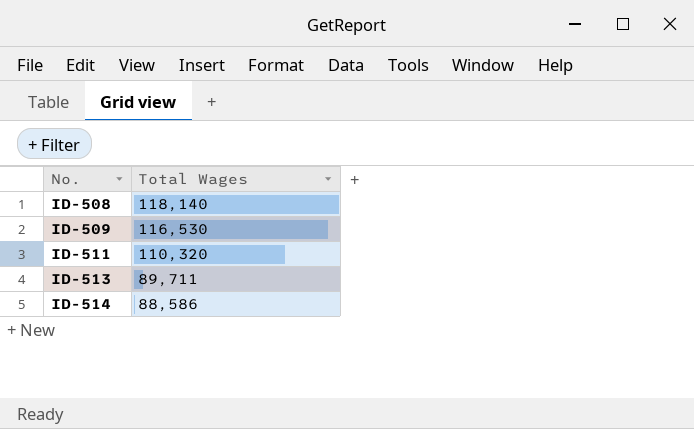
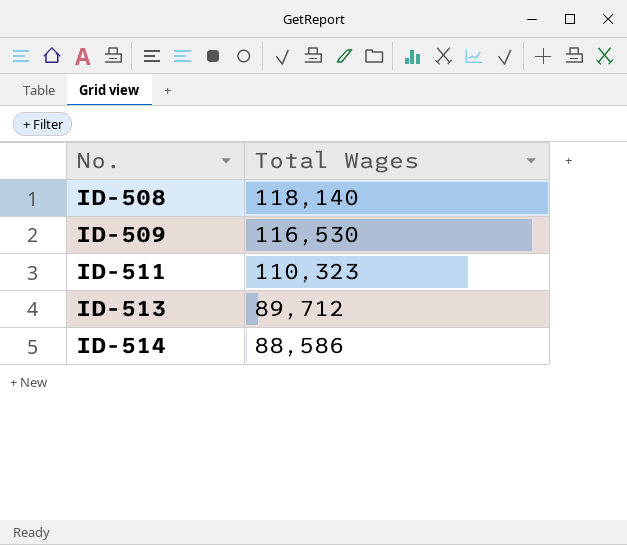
ID-511 | Total Wages: 110,320 -> 110,323
ID-513 | Total Wages: 89,711 -> 89,712

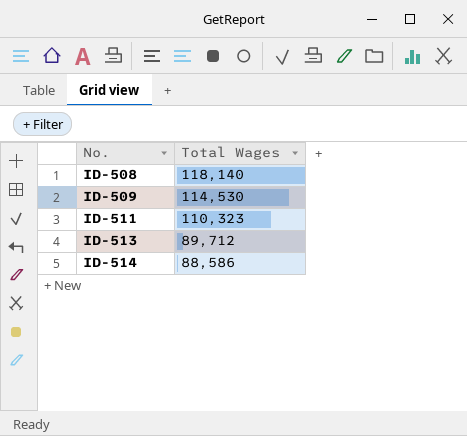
ID-509 | Total Wages: 116,530 -> 114,530

